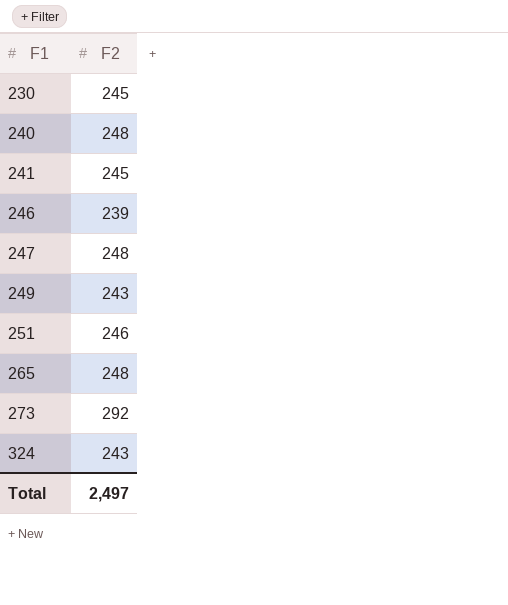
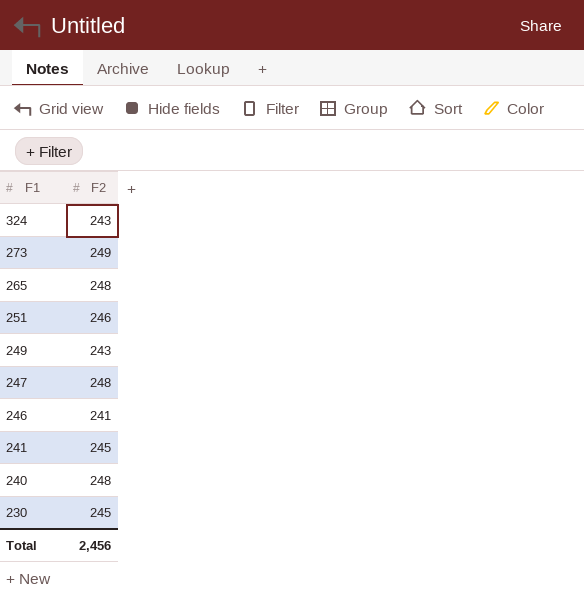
row order: F1 ascending -> F1 descending
273 | F2: 292 -> 249
246 | F2: 239 -> 241
Total | F2: 2,497 -> 2,456

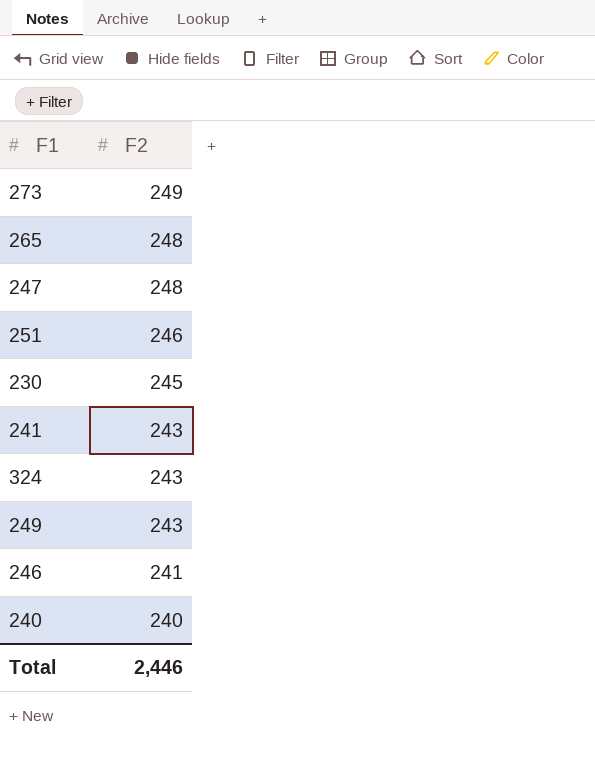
row order: F1 descending -> F2 descending
241 | F2: 245 -> 243
240 | F2: 248 -> 240
Total | F2: 2,456 -> 2,446

